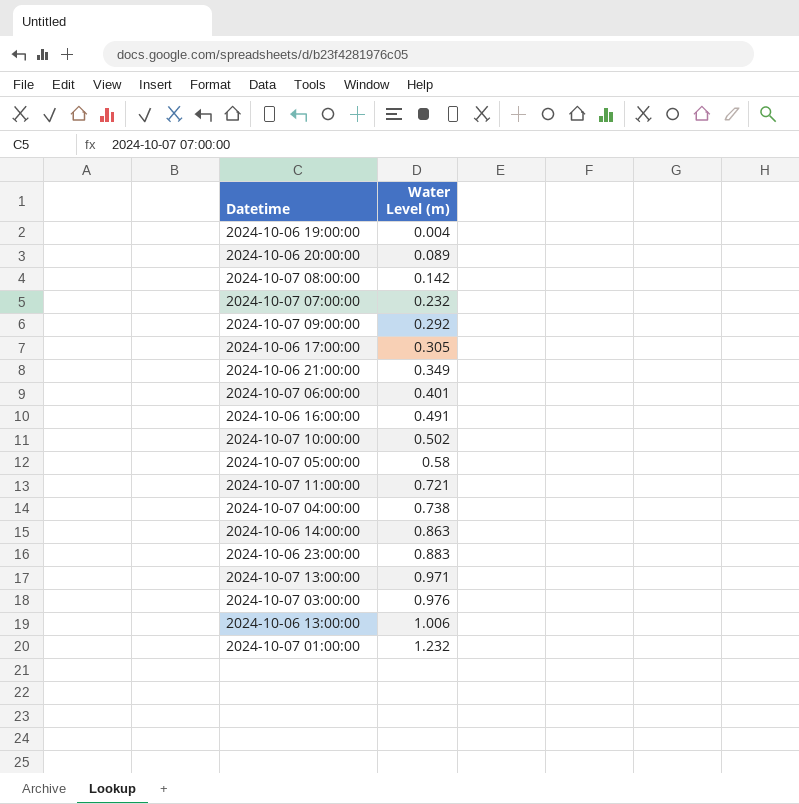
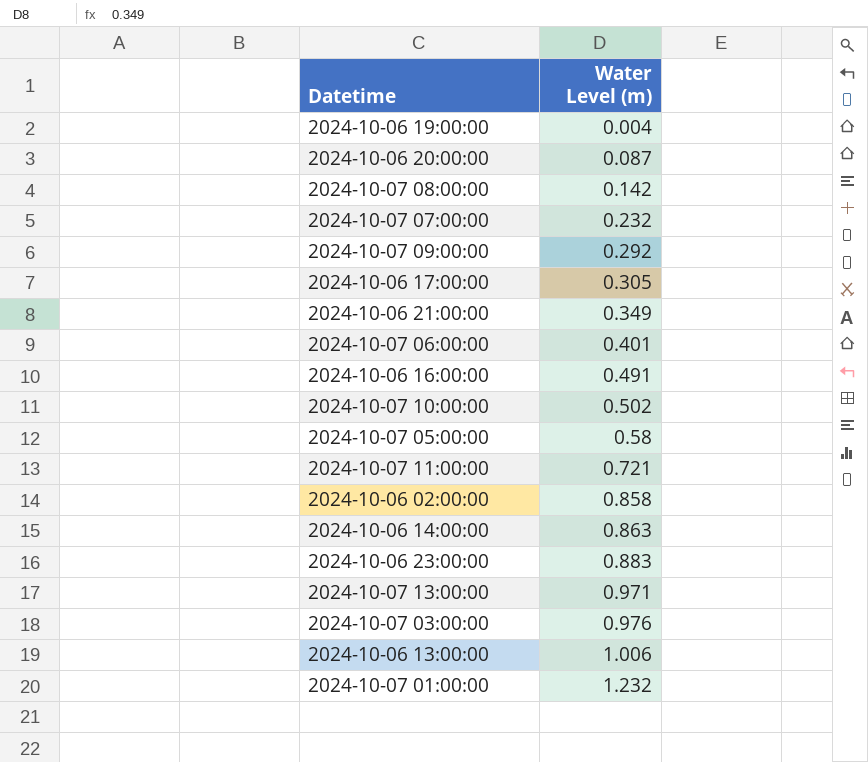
row 2024-10-07 04:00:00: 0.738 -> none
2024-10-06 20:00:00 | Water Level (m): 0.089 -> 0.087
row 2024-10-06 02:00:00: none -> 0.858

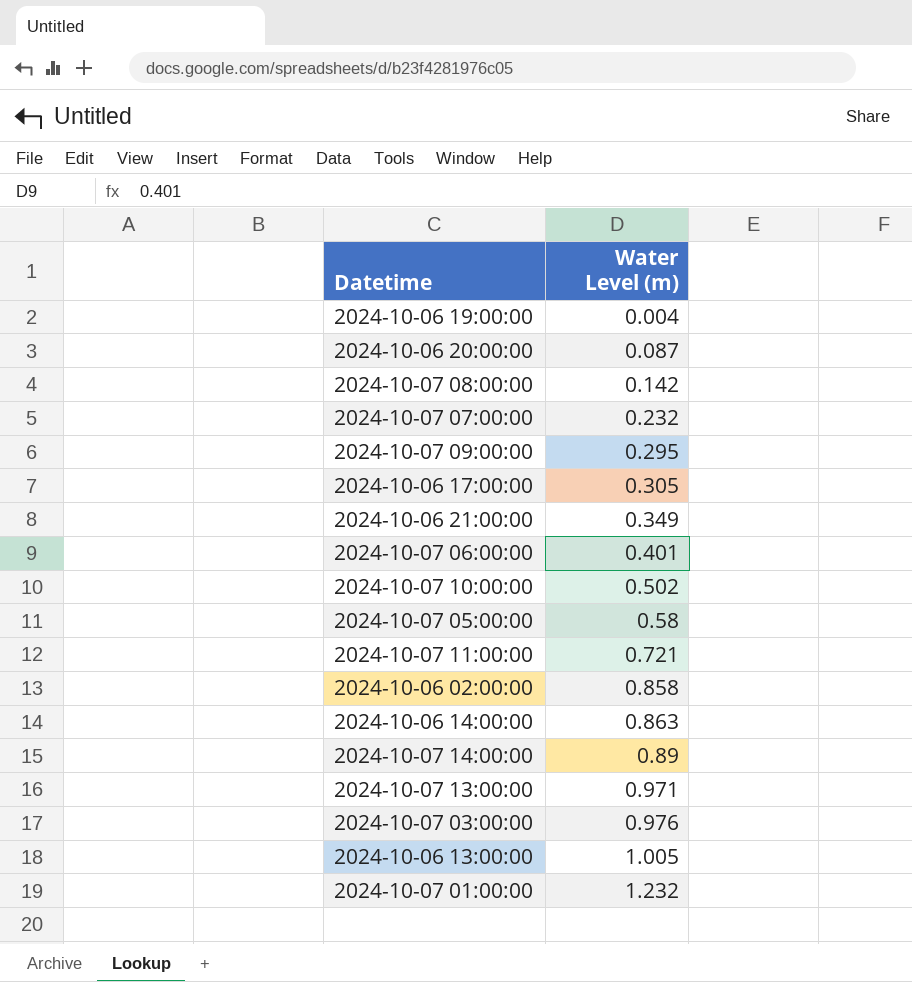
row 2024-10-06 16:00:00: 0.491 -> none
row 2024-10-06 23:00:00: 0.883 -> none
2024-10-07 09:00:00 | Water Level (m): 0.292 -> 0.295
row 2024-10-07 14:00:00: none -> 0.89
2024-10-06 13:00:00 | Water Level (m): 1.006 -> 1.005

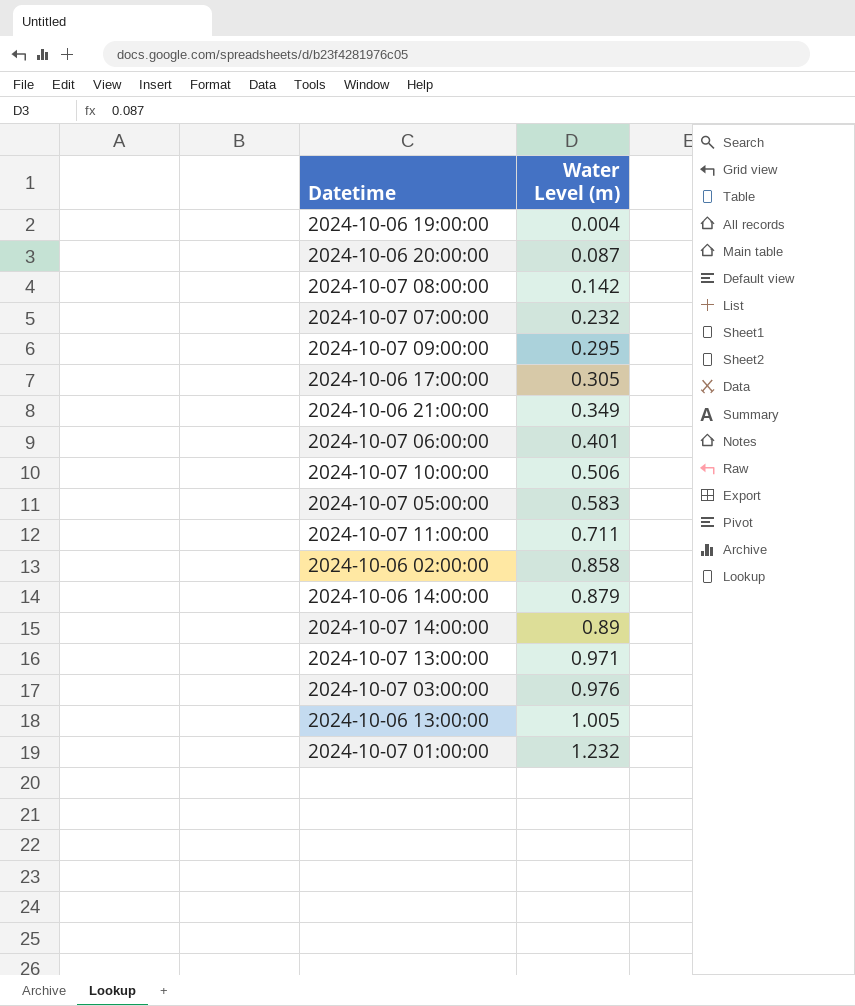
2024-10-07 10:00:00 | Water Level (m): 0.502 -> 0.506
2024-10-07 05:00:00 | Water Level (m): 0.58 -> 0.583
2024-10-07 11:00:00 | Water Level (m): 0.721 -> 0.711
2024-10-06 14:00:00 | Water Level (m): 0.863 -> 0.879

